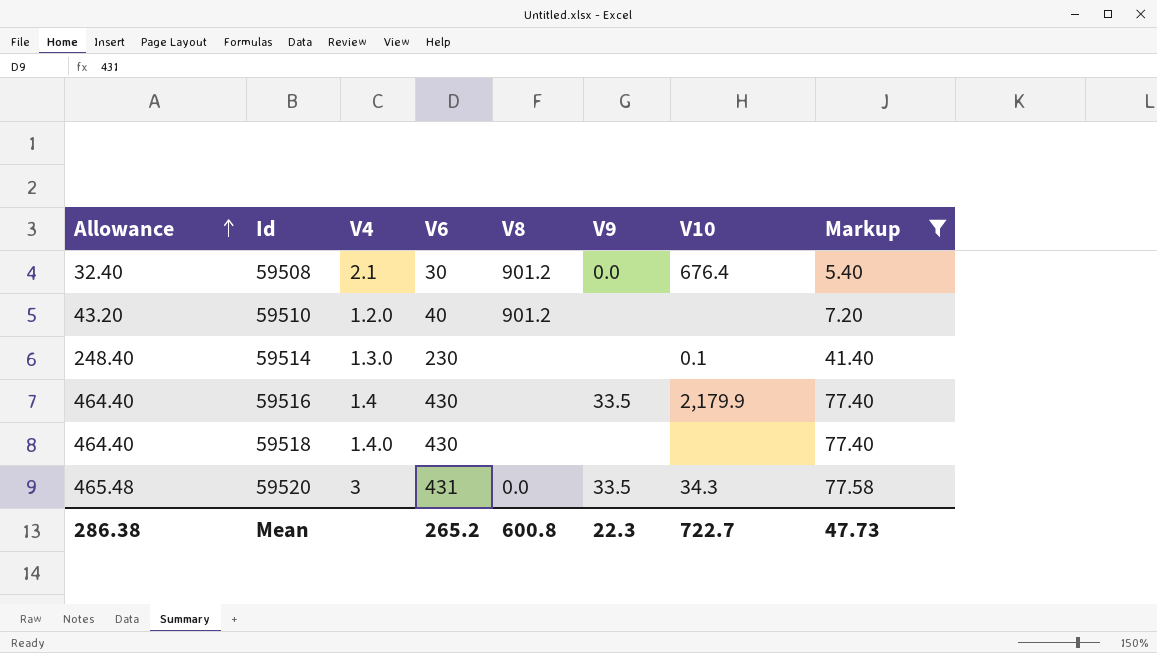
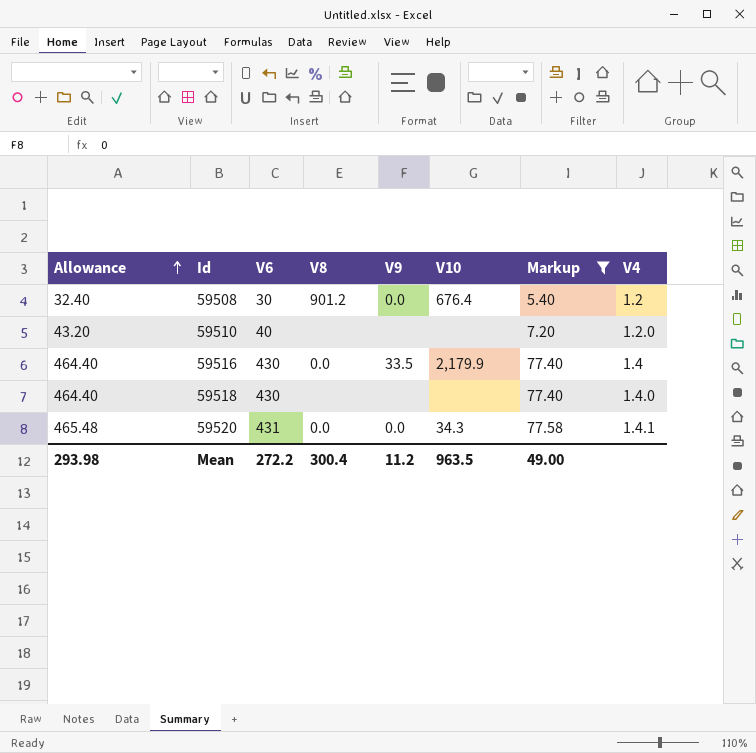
column V4 | position: 3 -> 8
row 59514: 248.40 | 1.3.0 | 230 | none | none | 0.1 | 41.40 -> none
59508 | V4: 2.1 -> 1.2
59510 | V8: 901.2 -> none
59516 | V8: none -> 0.0
59520 | V9: 33.5 -> 0.0
59520 | V4: 3 -> 1.4.1
Mean | Allowance: 286.38 -> 293.98
Mean | V6: 265.2 -> 272.2
Mean | V8: 600.8 -> 300.4
Mean | V9: 22.3 -> 11.2
Mean | V10: 722.7 -> 963.5
Mean | Markup: 47.73 -> 49.00

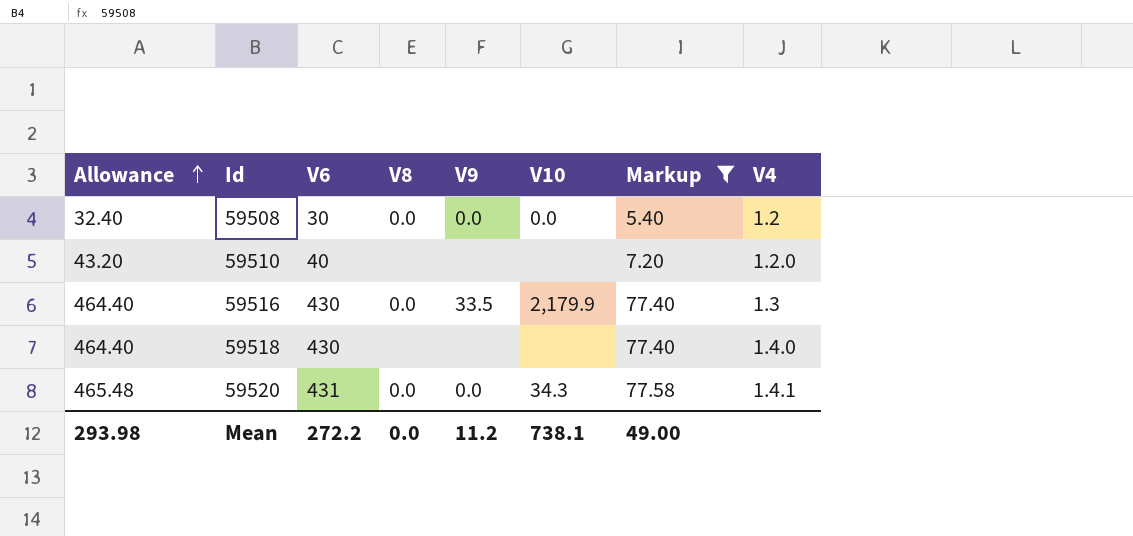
59508 | V8: 901.2 -> 0.0
59508 | V10: 676.4 -> 0.0
59516 | V4: 1.4 -> 1.3
Mean | V8: 300.4 -> 0.0
Mean | V10: 963.5 -> 738.1

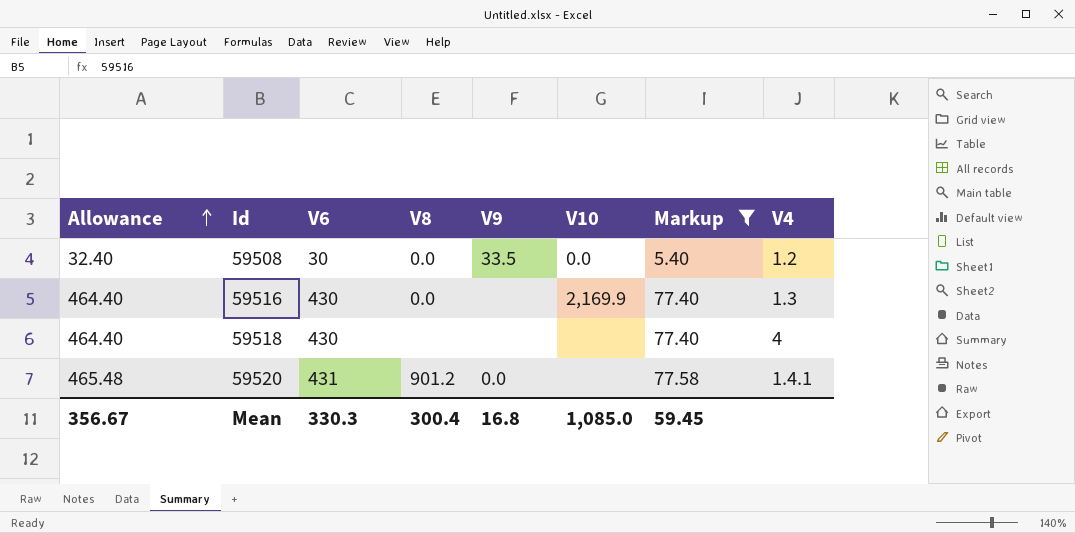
row 59510: 43.20 | 40 | none | none | none | 7.20 | 1.2.0 -> none
59508 | V9: 0.0 -> 33.5
59516 | V9: 33.5 -> none
59516 | V10: 2,179.9 -> 2,169.9
59518 | V4: 1.4.0 -> 4
59520 | V8: 0.0 -> 901.2
59520 | V10: 34.3 -> none
Mean | Allowance: 293.98 -> 356.67
Mean | V6: 272.2 -> 330.3
Mean | V8: 0.0 -> 300.4
Mean | V9: 11.2 -> 16.8
Mean | V10: 738.1 -> 1,085.0
Mean | Markup: 49.00 -> 59.45

